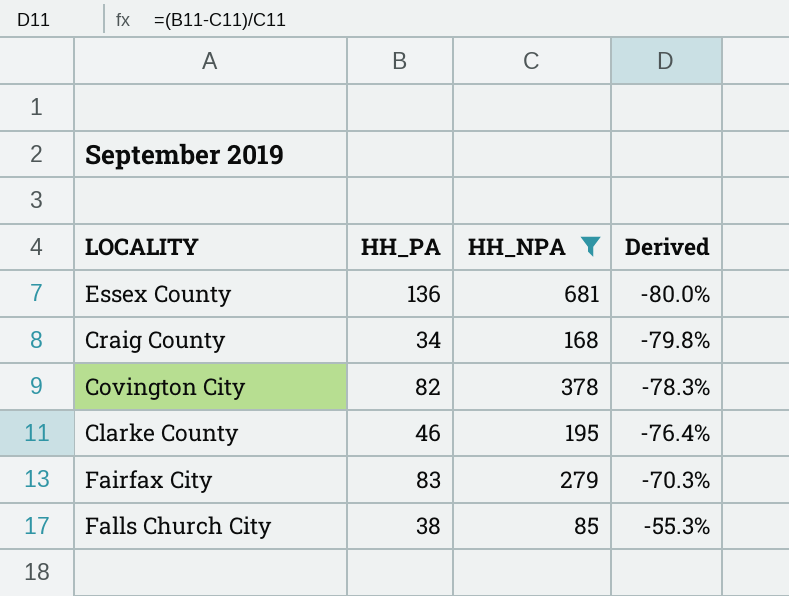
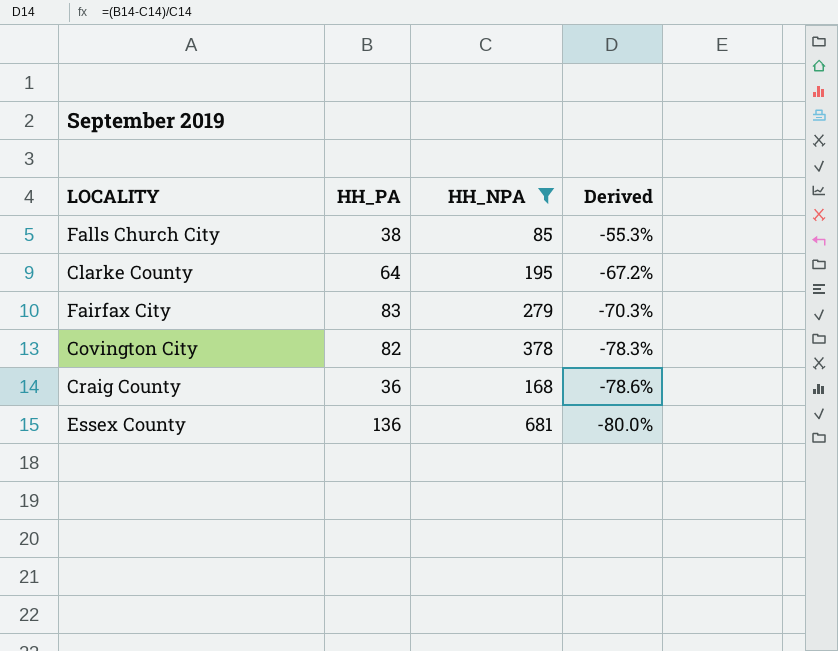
row order: Derived ascending -> Derived descending
Clarke County | HH_PA: 46 -> 64
Clarke County | Derived: -76.4% -> -67.2%
Craig County | HH_PA: 34 -> 36
Craig County | Derived: -79.8% -> -78.6%

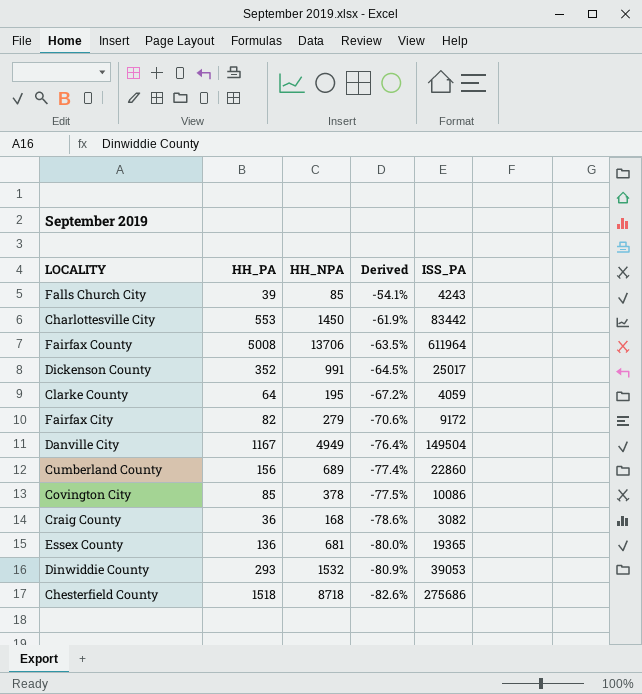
filter: HH_NPA <= 681 -> none
column ISS_PA | position: none -> 5
Falls Church City | HH_PA: 38 -> 39
Falls Church City | Derived: -55.3% -> -54.1%
Fairfax City | HH_PA: 83 -> 82
Fairfax City | Derived: -70.3% -> -70.6%
Covington City | HH_PA: 82 -> 85
Covington City | Derived: -78.3% -> -77.5%

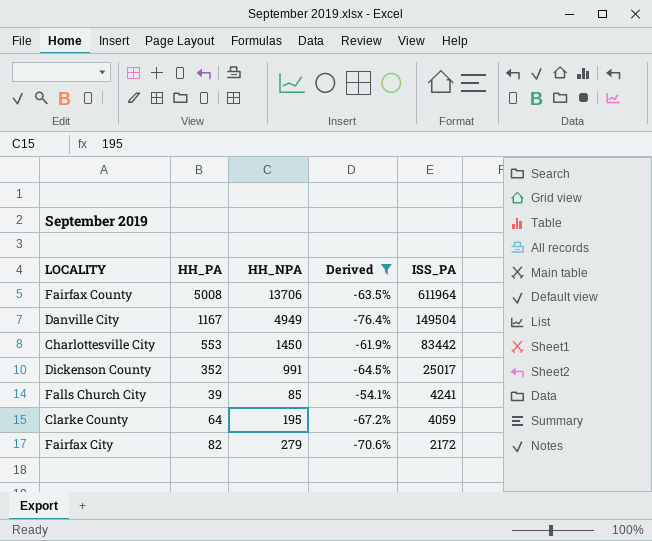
filter: none -> Derived >= -76.4%
row order: Derived descending -> ISS_PA descending
Falls Church City | ISS_PA: 4243 -> 4241
Fairfax City | ISS_PA: 9172 -> 2172

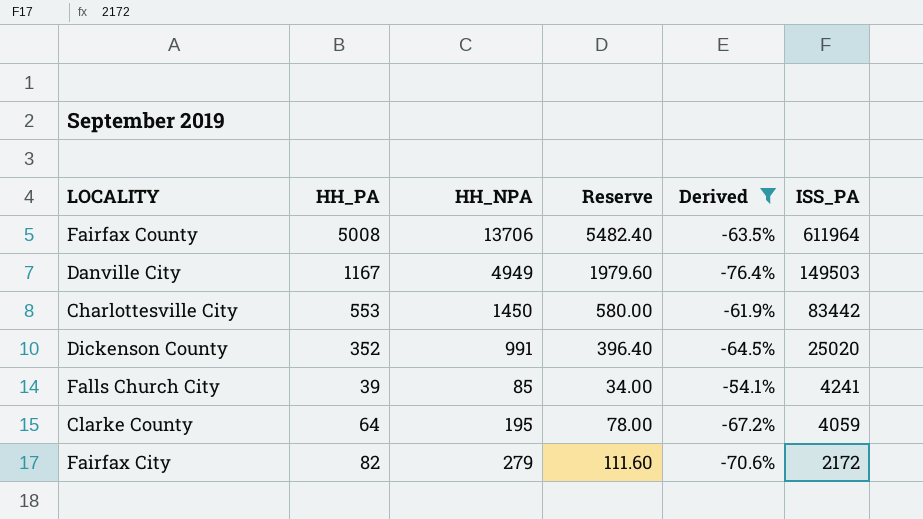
column Reserve | formula: none -> [HH_NPA] * 0.4
Danville City | ISS_PA: 149504 -> 149503
Dickenson County | ISS_PA: 25017 -> 25020

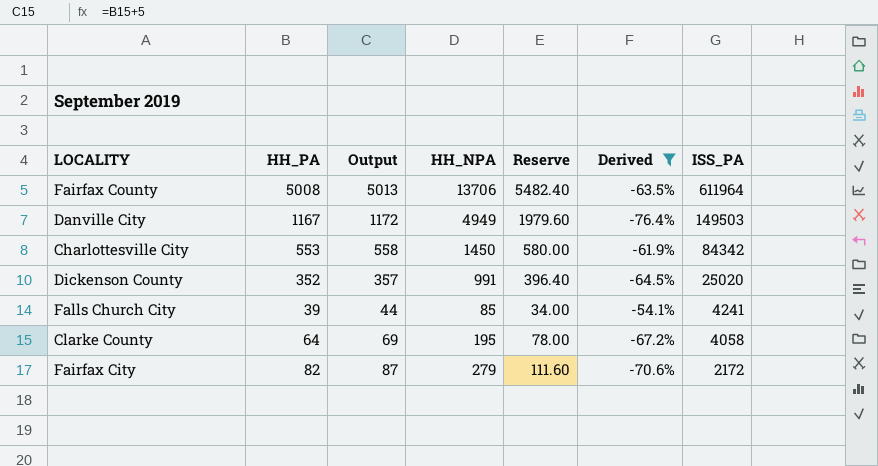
column Output | formula: none -> [HH_PA] + 5
Charlottesville City | ISS_PA: 83442 -> 84342
Clarke County | ISS_PA: 4059 -> 4058

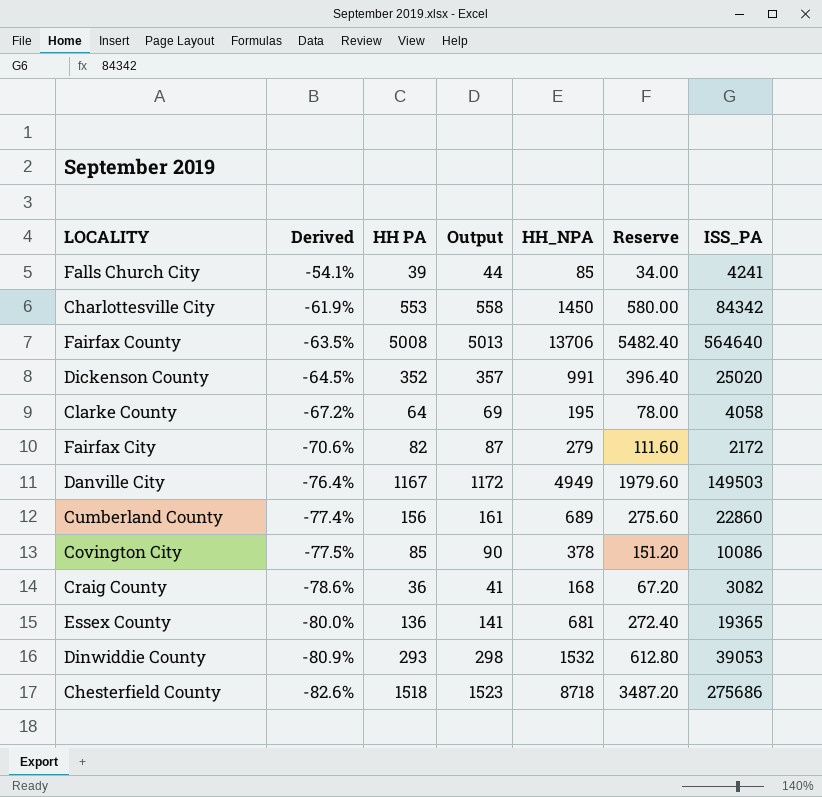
filter: Derived >= -76.4% -> none
row order: ISS_PA descending -> Derived descending
column Derived | position: 6 -> 2
column name: HH_PA -> HH PA
Fairfax County | ISS_PA: 611964 -> 564640

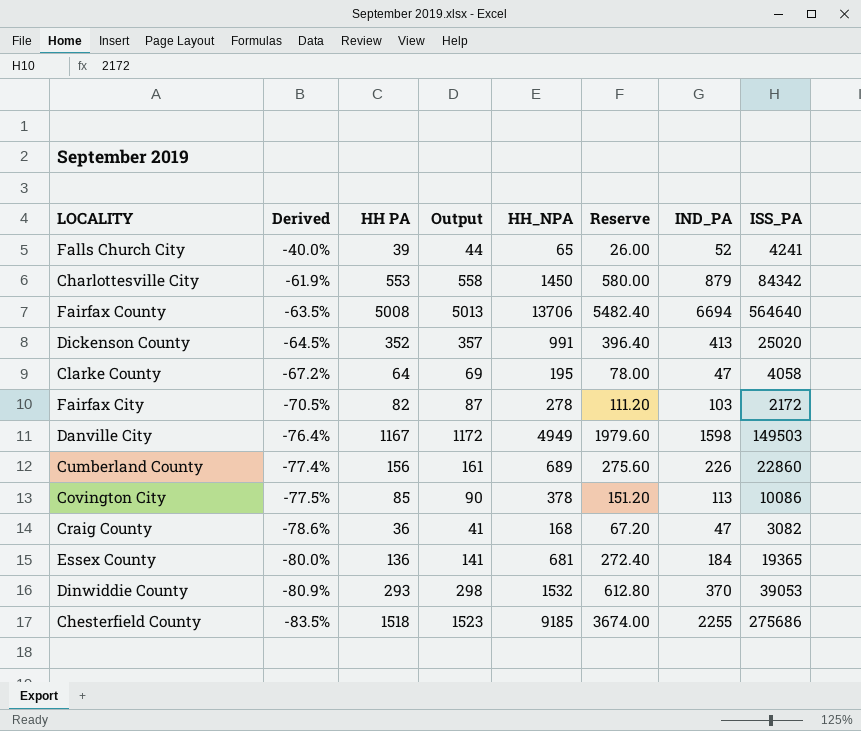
column IND_PA | position: none -> 7
Falls Church City | Derived: -54.1% -> -40.0%
Falls Church City | HH_NPA: 85 -> 65
Falls Church City | Reserve: 34.00 -> 26.00
Fairfax City | Derived: -70.6% -> -70.5%
Fairfax City | HH_NPA: 279 -> 278
Fairfax City | Reserve: 111.60 -> 111.20
Chesterfield County | Derived: -82.6% -> -83.5%
Chesterfield County | HH_NPA: 8718 -> 9185
Chesterfield County | Reserve: 3487.20 -> 3674.00

